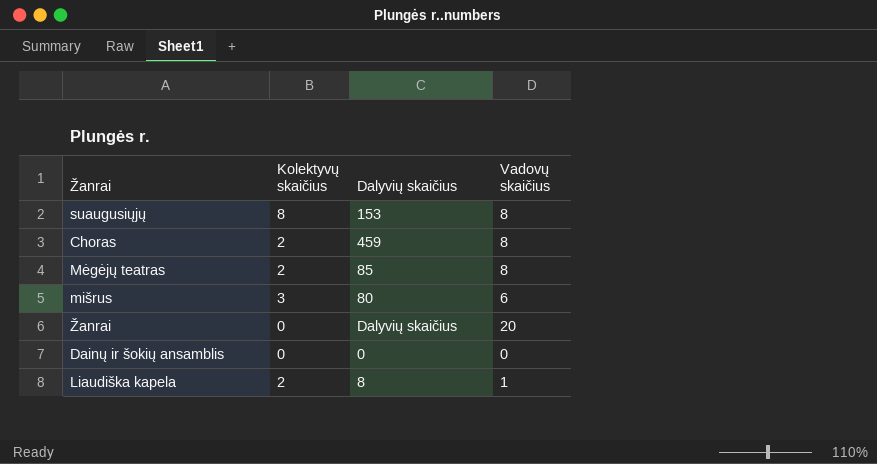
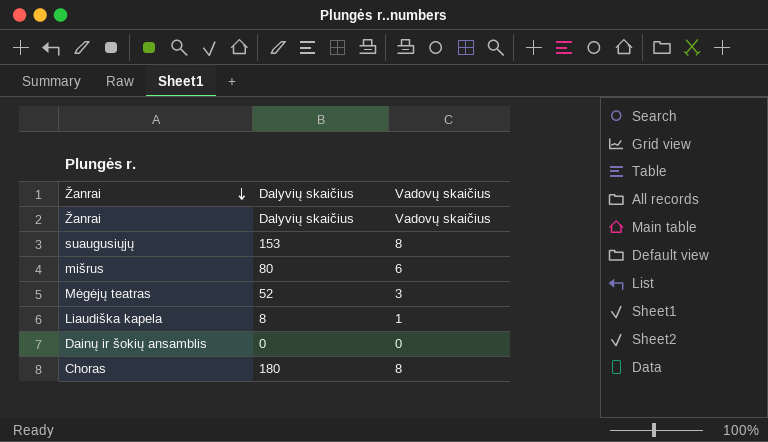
row order: none -> Žanrai descending
column Kolektyvų skaičius | position: 2 -> none
Žanrai | Vadovų skaičius: 20 -> Vadovų skaičius
Mėgėjų teatras | Dalyvių skaičius: 85 -> 52
Mėgėjų teatras | Vadovų skaičius: 8 -> 3
Choras | Dalyvių skaičius: 459 -> 180

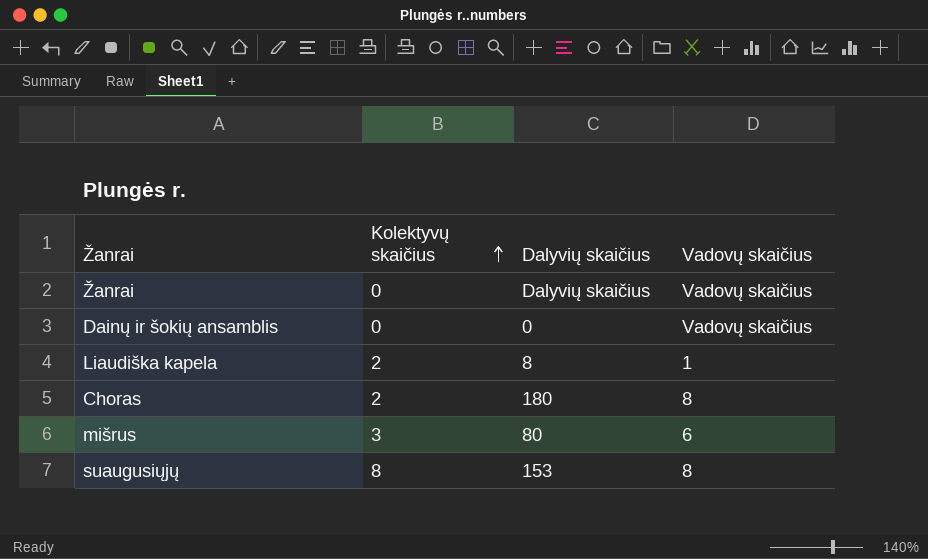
row order: Žanrai descending -> Kolektyvų skaičius ascending
column Kolektyvų skaičius | position: none -> 2
row Mėgėjų teatras: 52 | 3 -> none
Dainų ir šokių ansamblis | Vadovų skaičius: 0 -> Vadovų skaičius

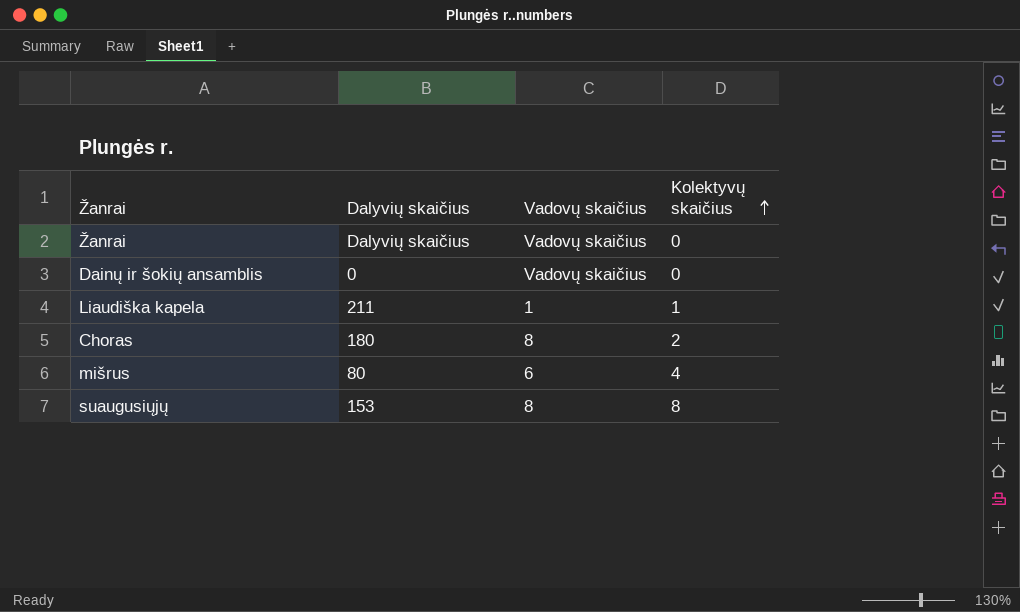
column Kolektyvų skaičius | position: 2 -> 4
Liaudiška kapela | Dalyvių skaičius: 8 -> 211
Liaudiška kapela | Kolektyvų skaičius: 2 -> 1
mišrus | Kolektyvų skaičius: 3 -> 4

